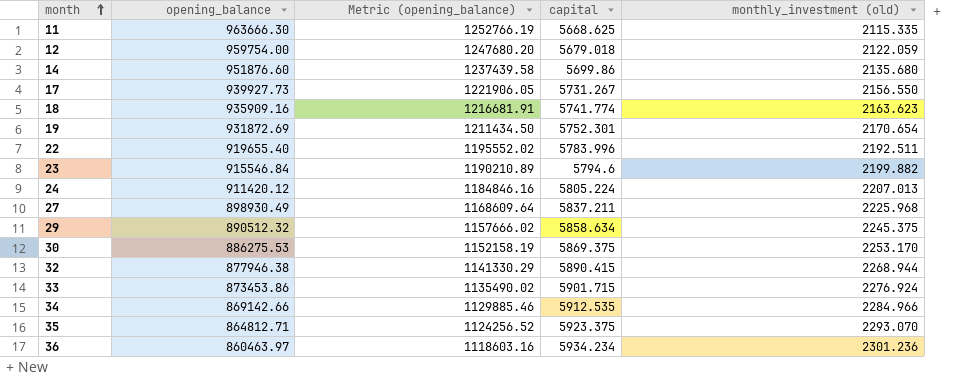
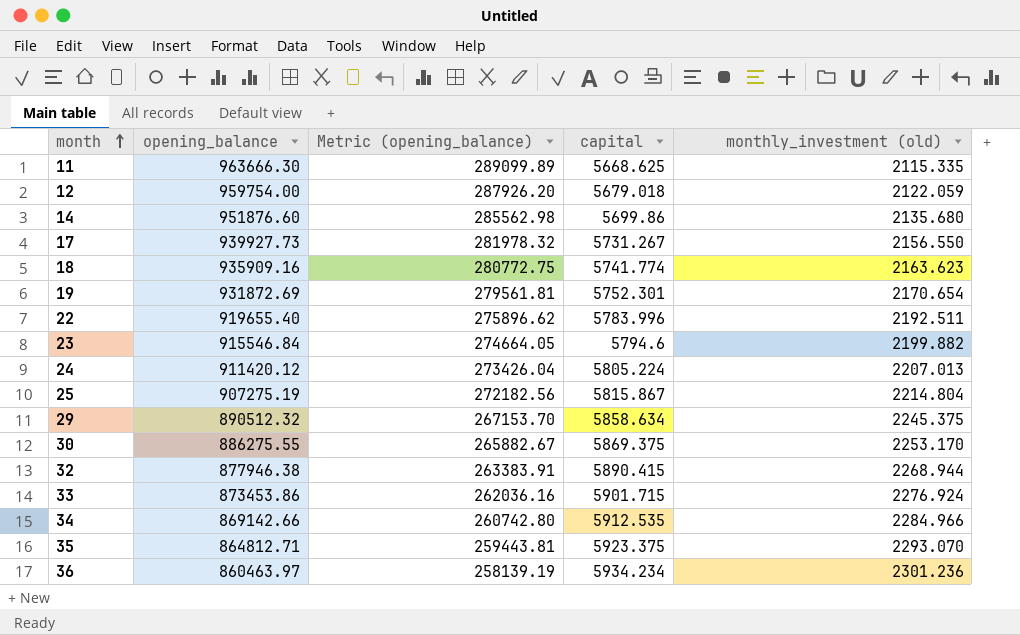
column Metric (opening_balance) | formula: [opening_balance] * 1.3 -> [opening_balance] * 0.3
row 27: 898930.49 | 1168609.64 | 5837.211 | 2225.968 -> none
row 25: none -> 907275.19 | 272182.56 | 5815.867 | 2214.804
30 | opening_balance: 886275.53 -> 886275.55

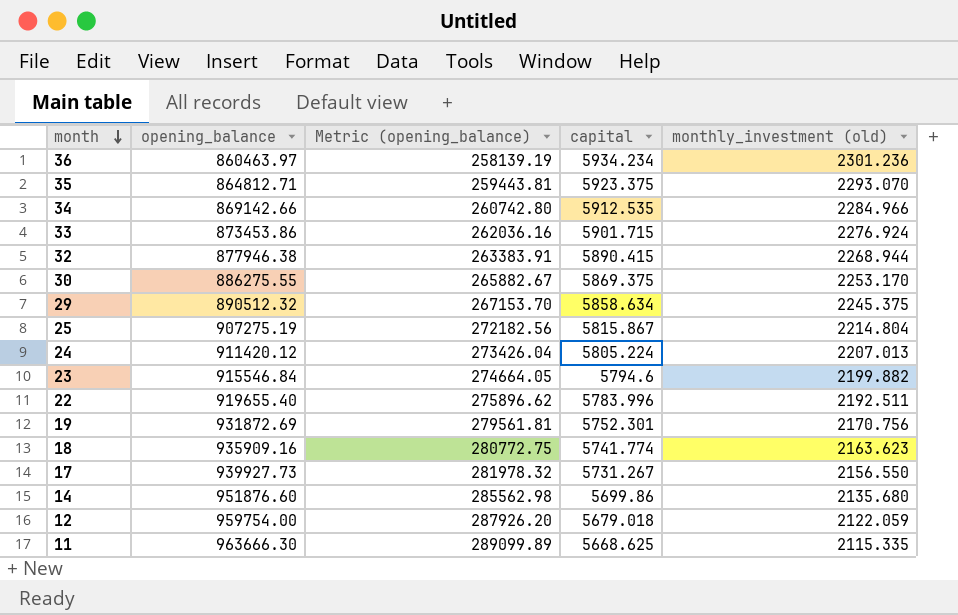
row order: month ascending -> month descending
19 | monthly_investment (old): 2170.654 -> 2170.756

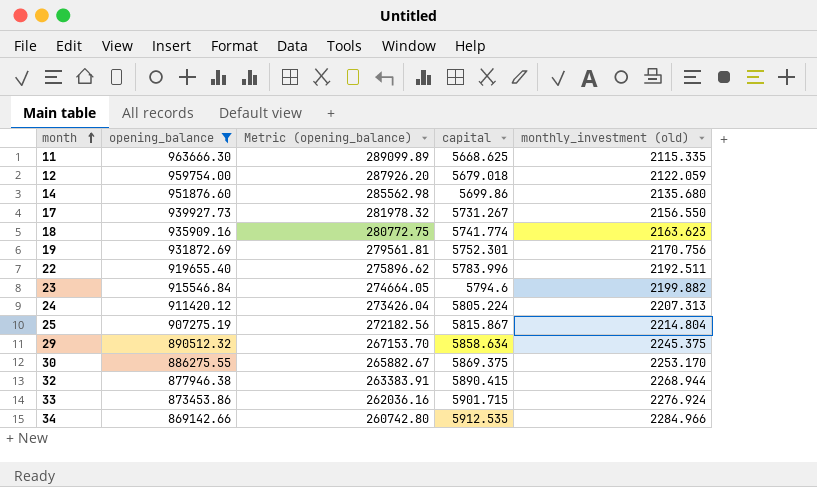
filter: none -> opening_balance >= 869142.66
row order: month descending -> month ascending
24 | monthly_investment (old): 2207.013 -> 2207.313

